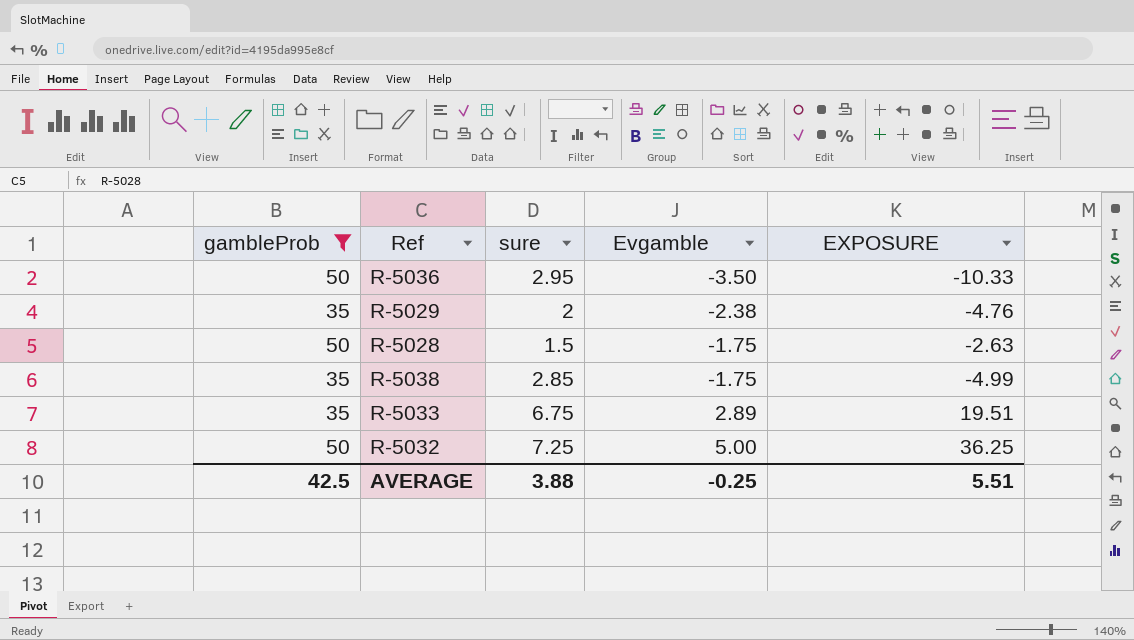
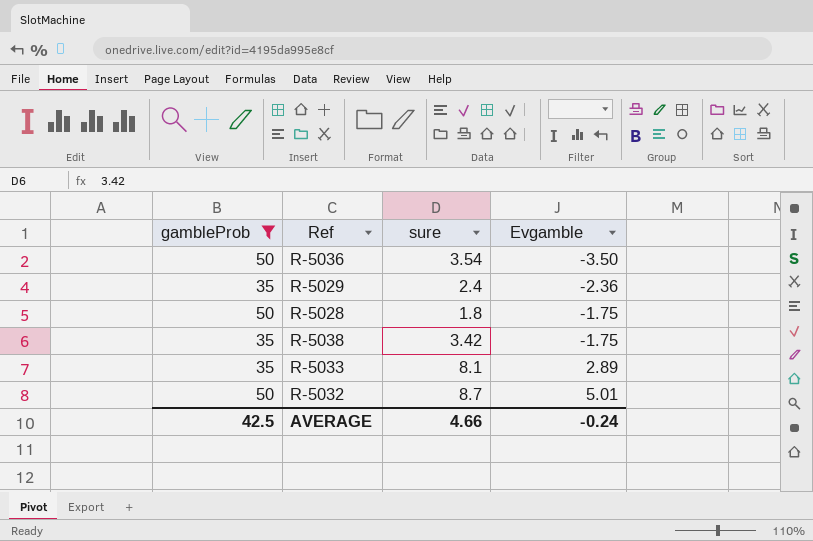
column EXPOSURE | formula: [sure] * [Evgamble] -> none
R-5036 | sure: 2.95 -> 3.54
R-5029 | sure: 2 -> 2.4
R-5029 | Evgamble: -2.38 -> -2.36
R-5028 | sure: 1.5 -> 1.8
R-5038 | sure: 2.85 -> 3.42
R-5033 | sure: 6.75 -> 8.1
R-5032 | sure: 7.25 -> 8.7
R-5032 | Evgamble: 5.00 -> 5.01
AVERAGE | sure: 3.88 -> 4.66
AVERAGE | Evgamble: -0.25 -> -0.24

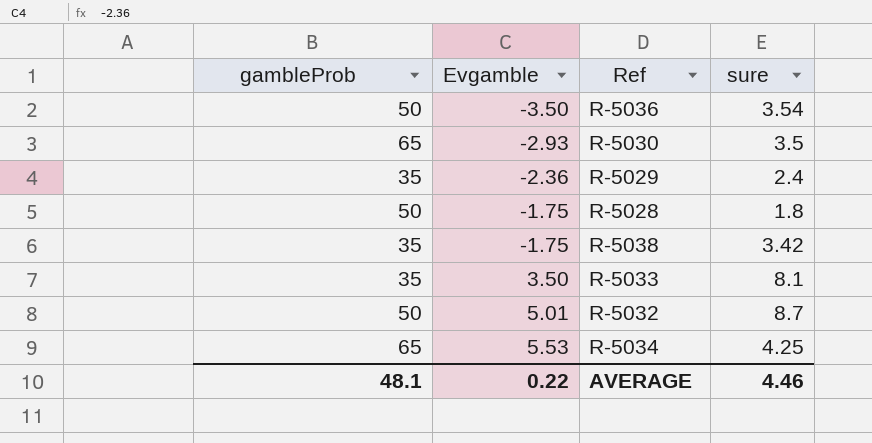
filter: gambleProb != 65 -> none
column Evgamble | position: 4 -> 2
R-5033 | Evgamble: 2.89 -> 3.50
AVERAGE | gambleProb: 42.5 -> 48.1
AVERAGE | Evgamble: -0.24 -> 0.22
AVERAGE | sure: 4.66 -> 4.46

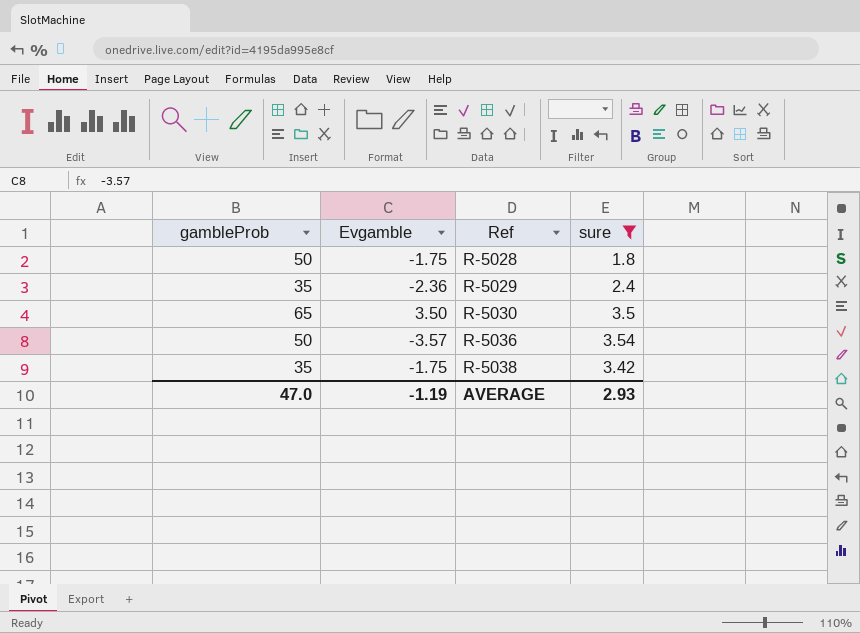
filter: none -> sure <= 3.54
row order: Evgamble ascending -> Ref ascending
R-5030 | Evgamble: -2.93 -> 3.50
R-5036 | Evgamble: -3.50 -> -3.57
AVERAGE | gambleProb: 48.1 -> 47.0
AVERAGE | Evgamble: 0.22 -> -1.19
AVERAGE | sure: 4.46 -> 2.93

